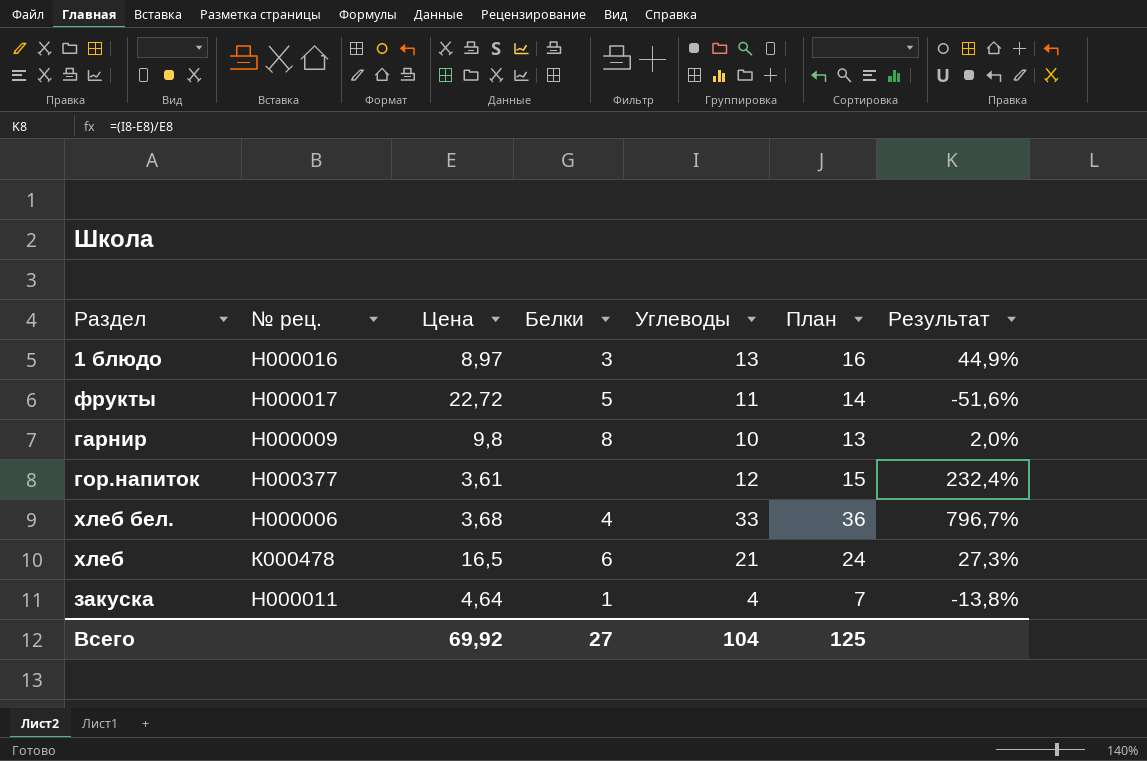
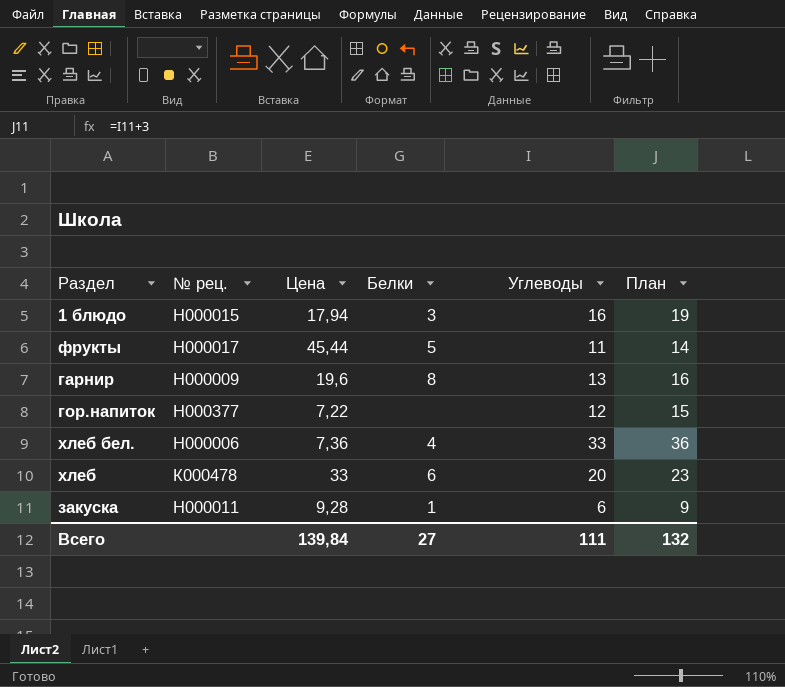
column Результат | formula: ([Углеводы] - [Цена]) / [Цена] -> none
1 блюдо | № рец.: Н000016 -> Н000015
1 блюдо | Цена: 8,97 -> 17,94
1 блюдо | Углеводы: 13 -> 16
1 блюдо | План: 16 -> 19
фрукты | Цена: 22,72 -> 45,44
гарнир | Цена: 9,8 -> 19,6
гарнир | Углеводы: 10 -> 13
гарнир | План: 13 -> 16
гор.напиток | Цена: 3,61 -> 7,22
хлеб бел. | Цена: 3,68 -> 7,36
хлеб | Цена: 16,5 -> 33
хлеб | Углеводы: 21 -> 20
хлеб | План: 24 -> 23
закуска | Цена: 4,64 -> 9,28
закуска | Углеводы: 4 -> 6
закуска | План: 7 -> 9
Всего | Цена: 69,92 -> 139,84
Всего | Углеводы: 104 -> 111
Всего | План: 125 -> 132

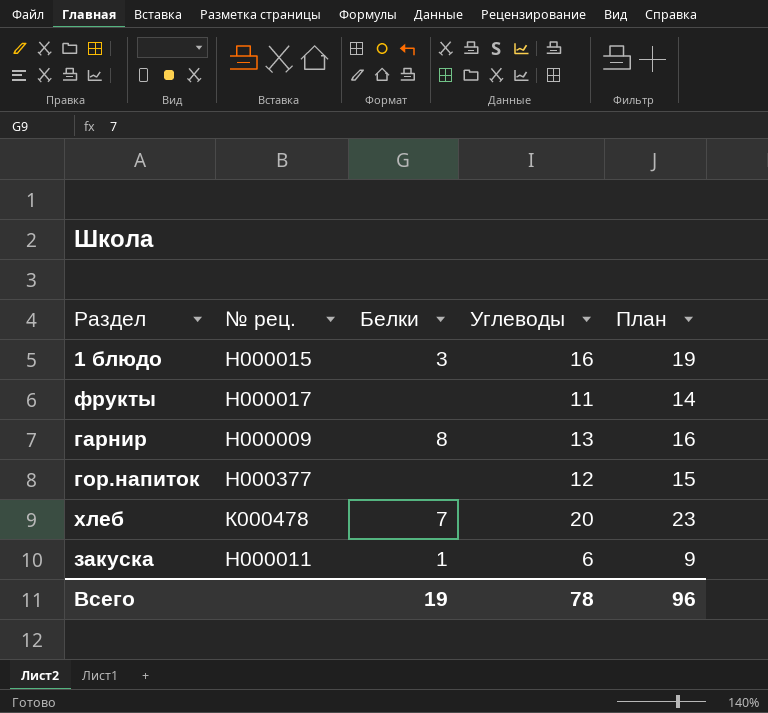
column Цена | position: 3 -> none
row хлеб бел.: Н000006 | 7,36 | 4 | 33 | 36 -> none
фрукты | Белки: 5 -> none
хлеб | Белки: 6 -> 7
Всего | Белки: 27 -> 19
Всего | Углеводы: 111 -> 78
Всего | План: 132 -> 96

